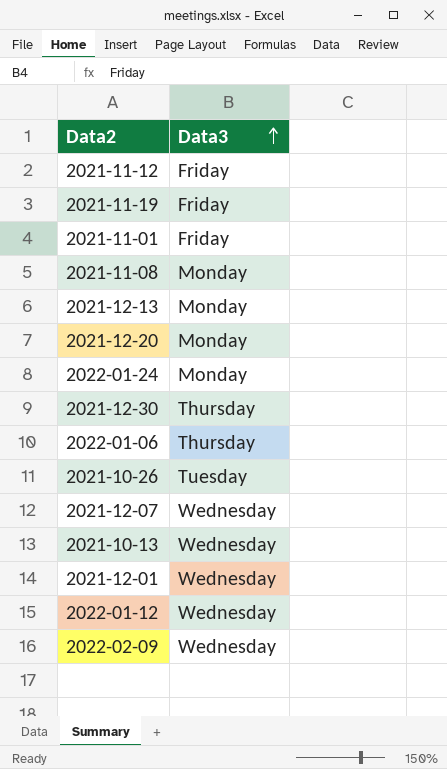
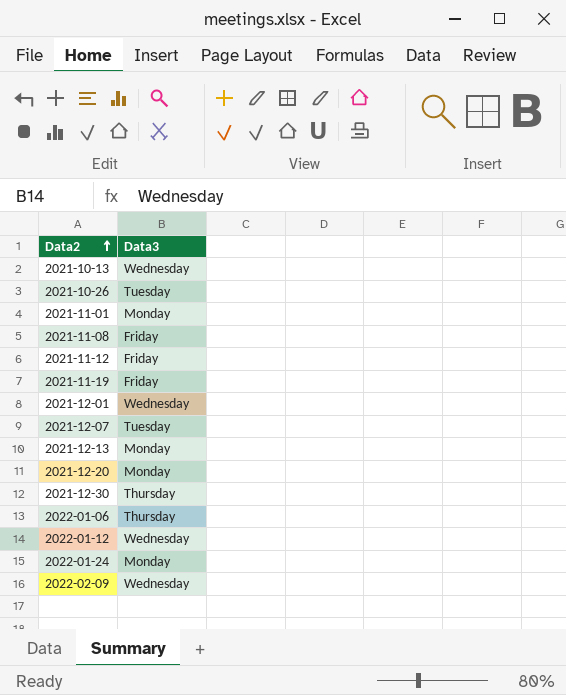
row order: Data3 ascending -> Data2 ascending
2021-11-01 | Data3: Friday -> Monday
2021-11-08 | Data3: Monday -> Friday
2021-12-07 | Data3: Wednesday -> Tuesday

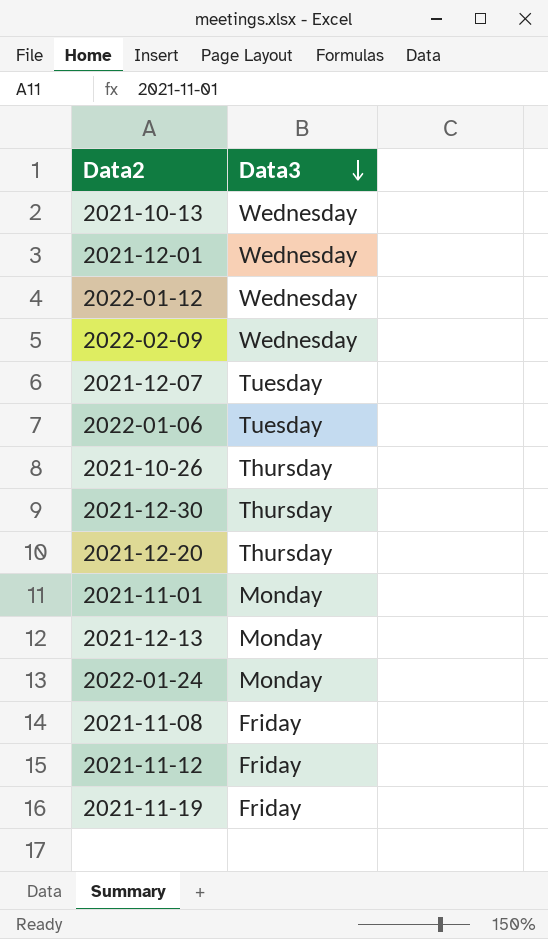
row order: Data2 ascending -> Data3 descending
2022-01-06 | Data3: Thursday -> Tuesday
2021-10-26 | Data3: Tuesday -> Thursday
2021-12-20 | Data3: Monday -> Thursday

